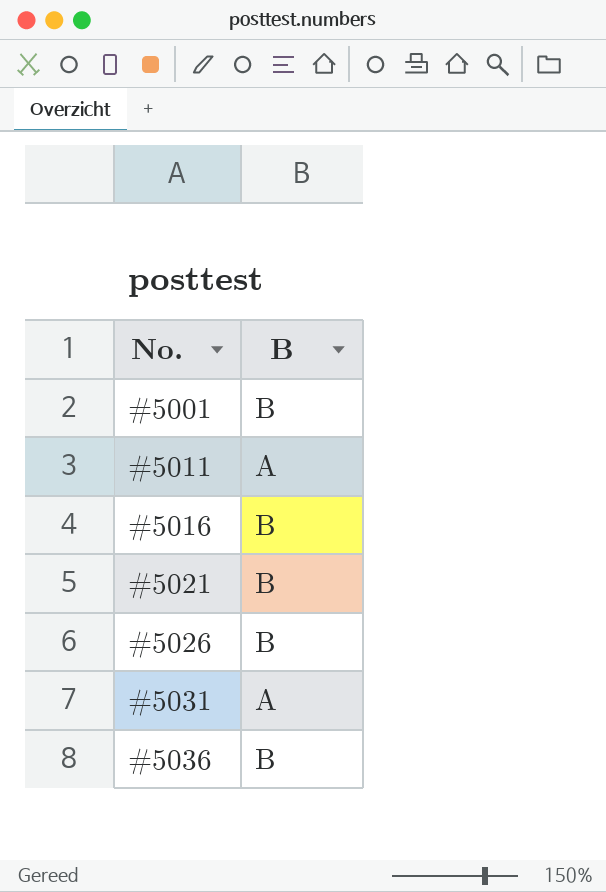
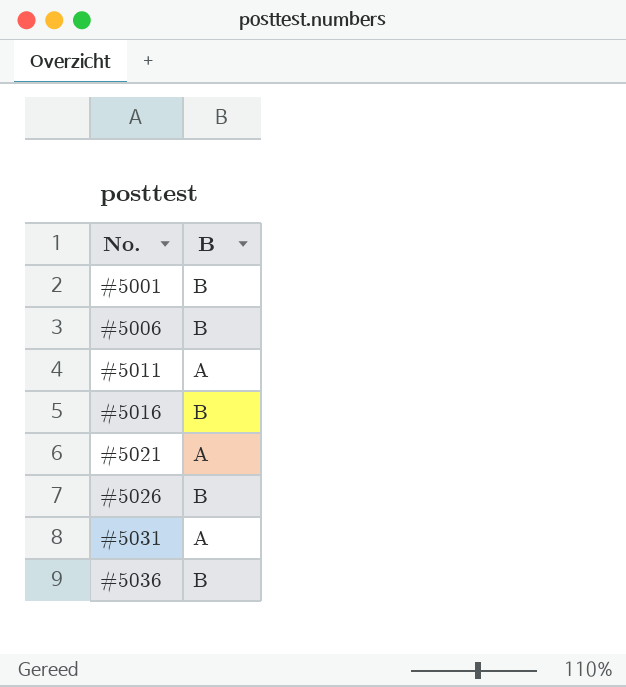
row #5006: none -> B
#5021 | B: B -> A

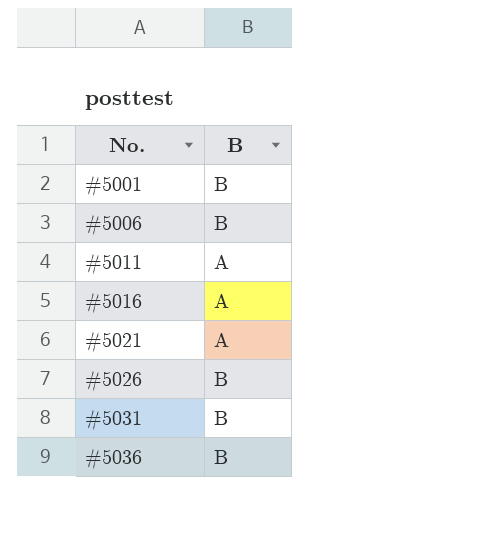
#5016 | B: B -> A
#5031 | B: A -> B

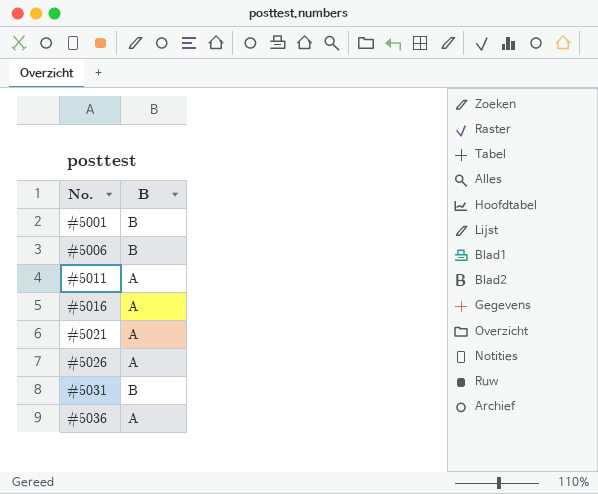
#5026 | B: B -> A
#5036 | B: B -> A

